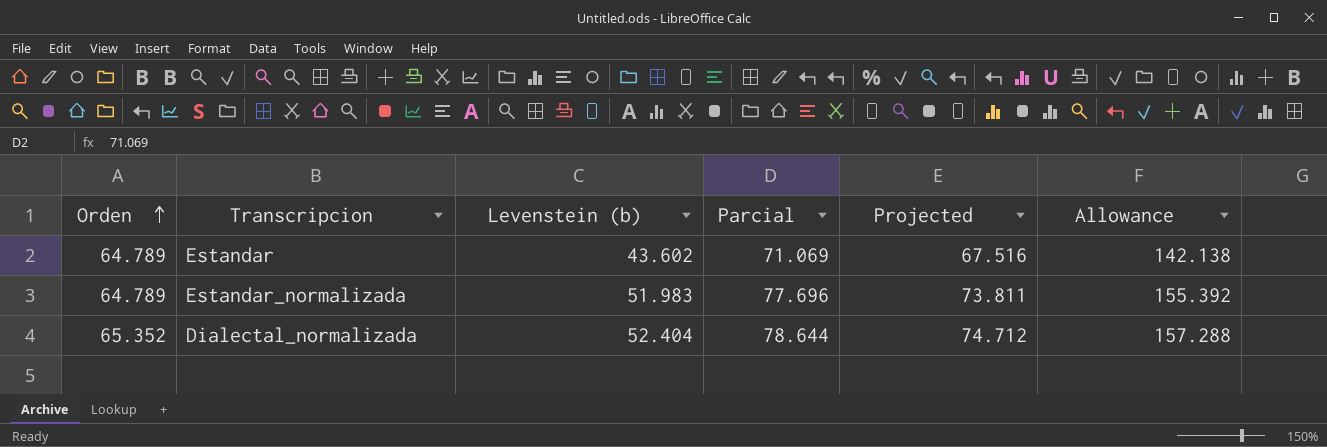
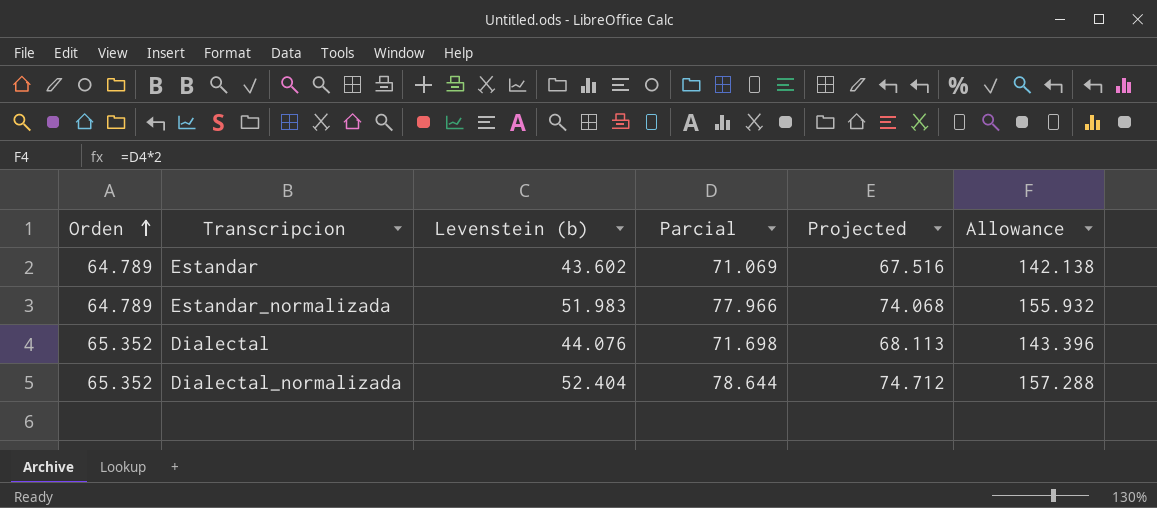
Estandar_normalizada | Parcial: 77.696 -> 77.966
Estandar_normalizada | Projected: 73.811 -> 74.068
Estandar_normalizada | Allowance: 155.392 -> 155.932
row Dialectal: none -> 65.352 | 44.076 | 71.698 | 68.113 | 143.396

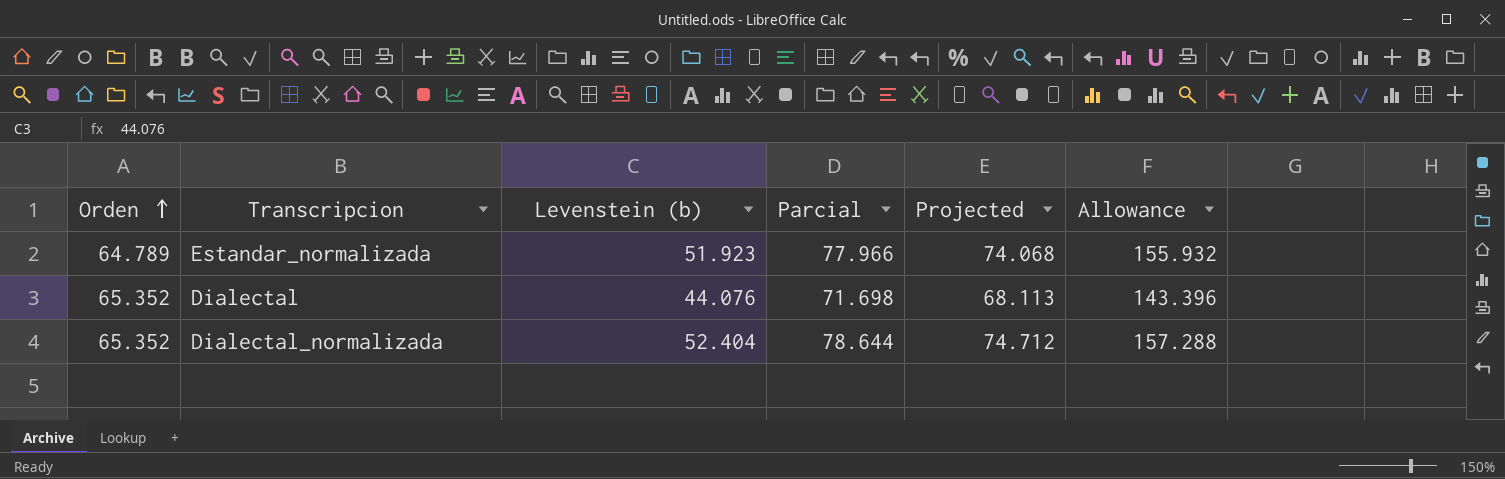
row Estandar: 64.789 | 43.602 | 71.069 | 67.516 | 142.138 -> none
Estandar_normalizada | Levenstein (b): 51.983 -> 51.923

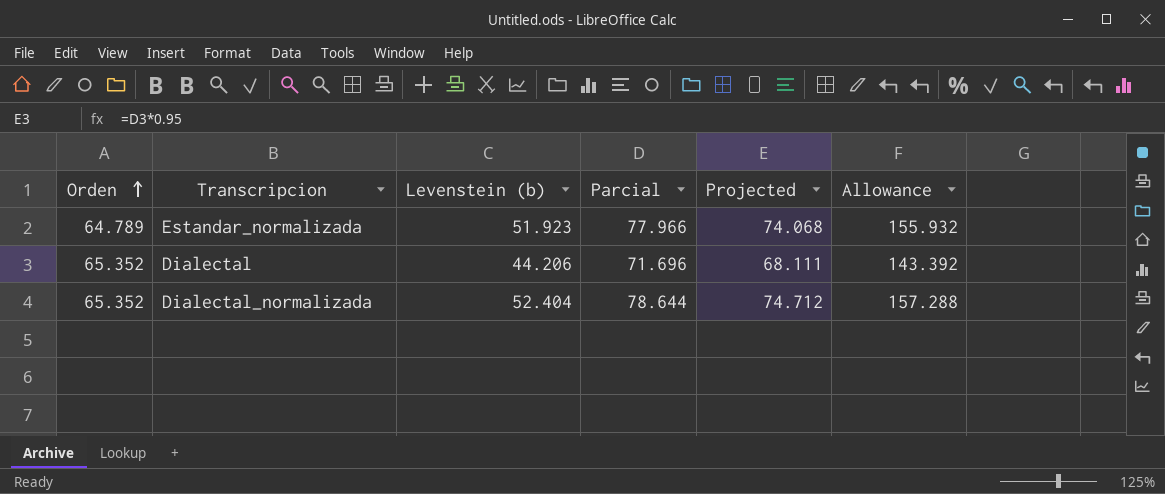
Dialectal | Levenstein (b): 44.076 -> 44.206
Dialectal | Parcial: 71.698 -> 71.696
Dialectal | Projected: 68.113 -> 68.111
Dialectal | Allowance: 143.396 -> 143.392

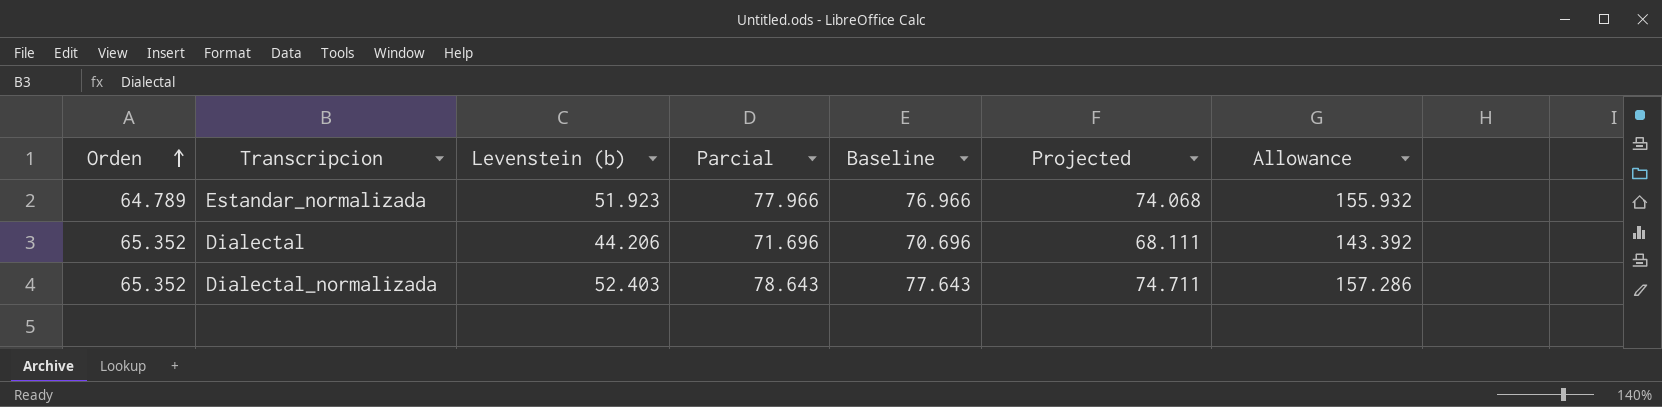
column Baseline | formula: none -> [Parcial] - 1
Dialectal_normalizada | Levenstein (b): 52.404 -> 52.403
Dialectal_normalizada | Parcial: 78.644 -> 78.643
Dialectal_normalizada | Projected: 74.712 -> 74.711
Dialectal_normalizada | Allowance: 157.288 -> 157.286

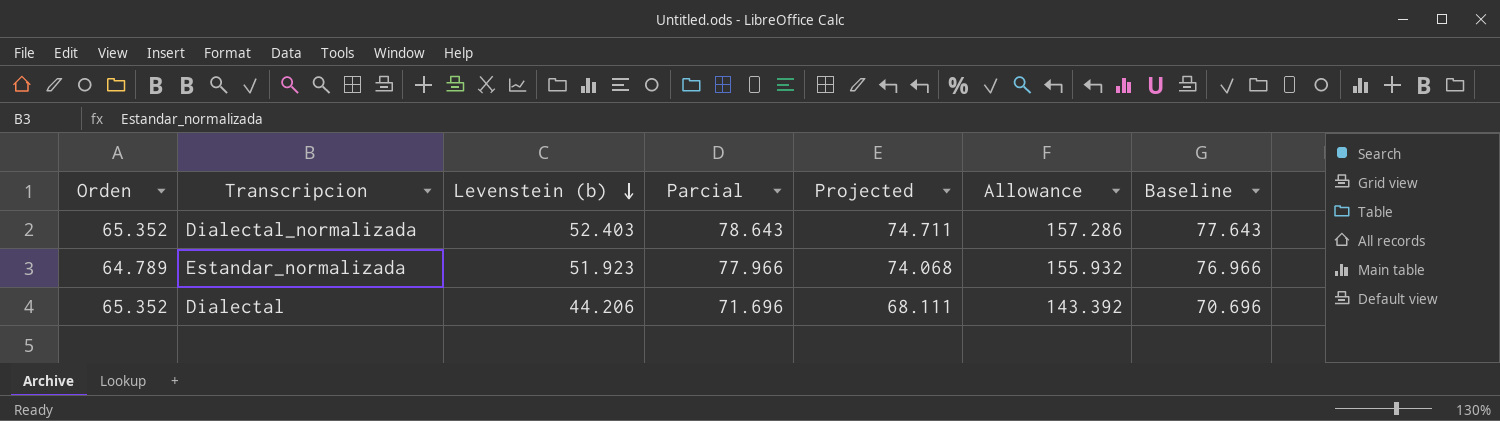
row order: Orden ascending -> Levenstein (b) descending
column Baseline | position: 5 -> 7

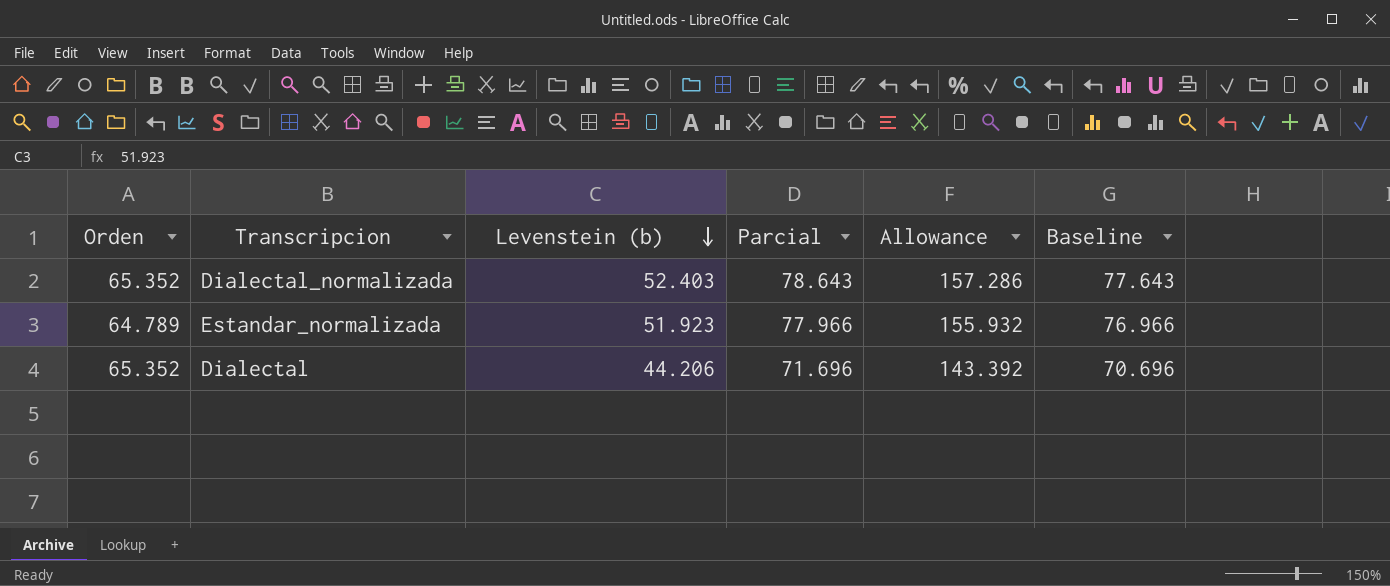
column Projected | formula: [Parcial] * 0.95 -> none

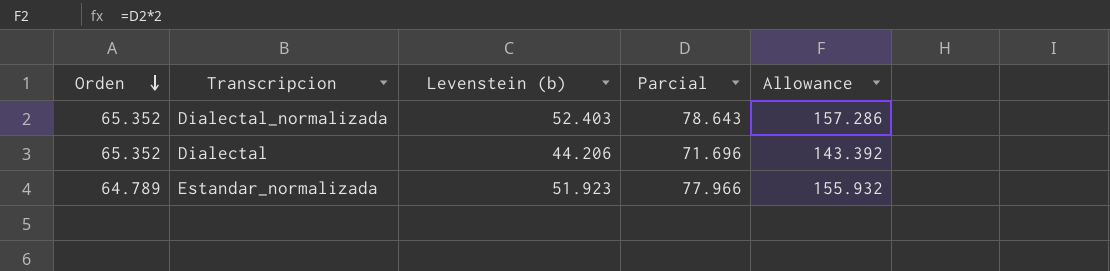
row order: Levenstein (b) descending -> Orden descending
column Baseline | formula: [Parcial] - 1 -> none

